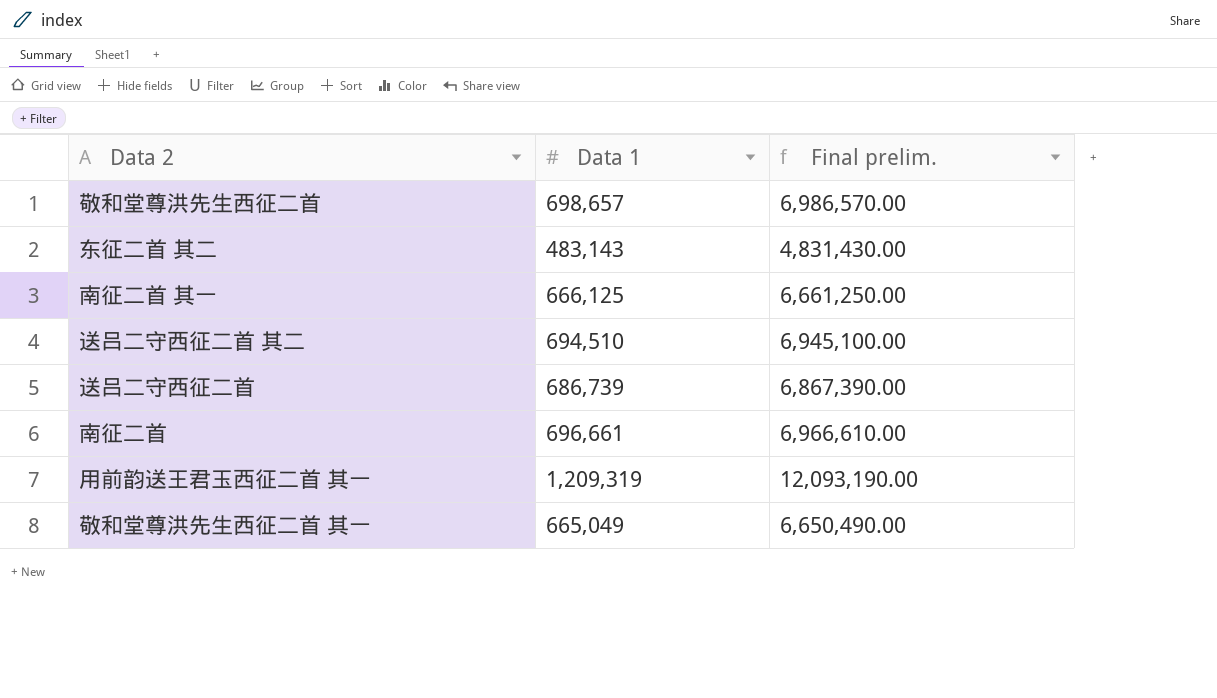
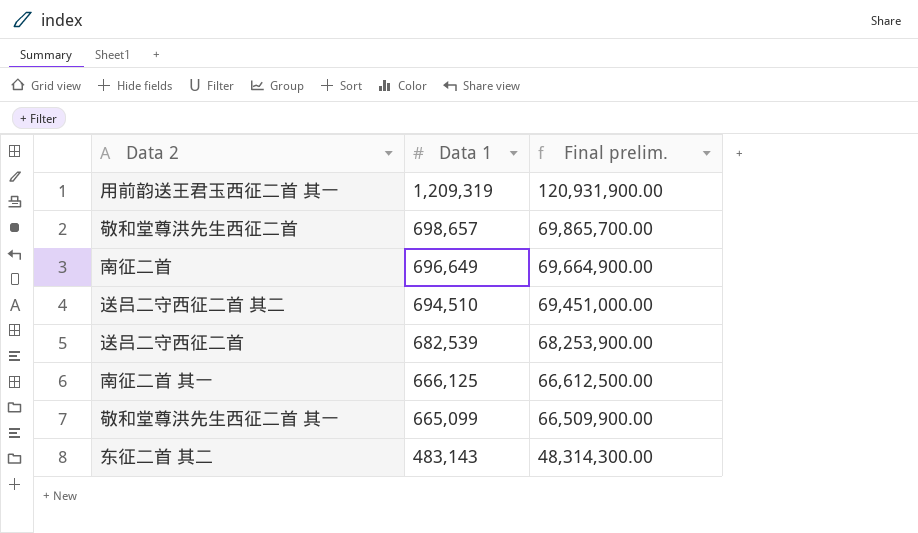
row order: none -> Data 1 descending
column Final prelim. | formula: [Data 1] * 10 -> [Data 1] * 100
南征二首 | Data 1: 696,661 -> 696,649
送吕二守西征二首 | Data 1: 686,739 -> 682,539
敬和堂尊洪先生西征二首 其一 | Data 1: 665,049 -> 665,099

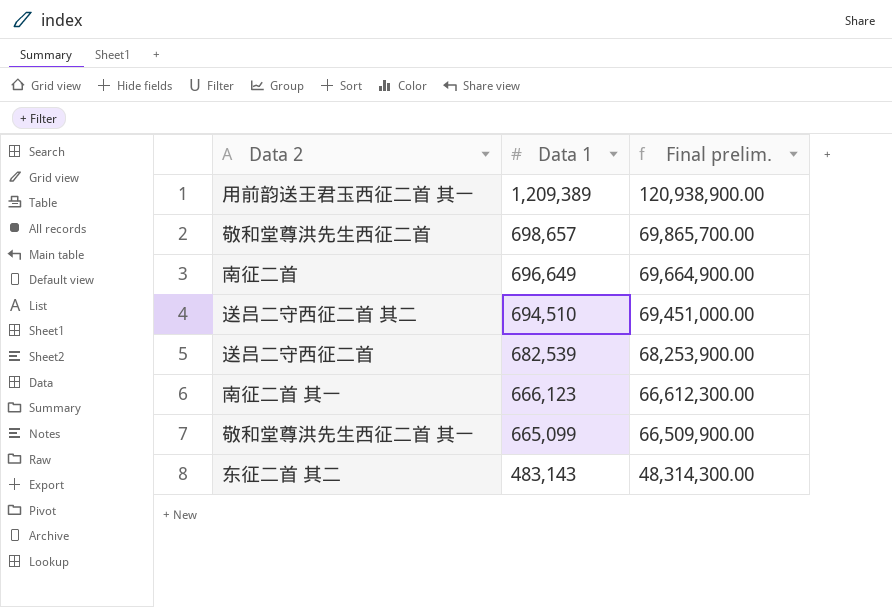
用前韵送王君玉西征二首 其一 | Data 1: 1,209,319 -> 1,209,389
用前韵送王君玉西征二首 其一 | Final prelim.: 120,931,900.00 -> 120,938,900.00
南征二首 其一 | Data 1: 666,125 -> 666,123
南征二首 其一 | Final prelim.: 66,612,500.00 -> 66,612,300.00

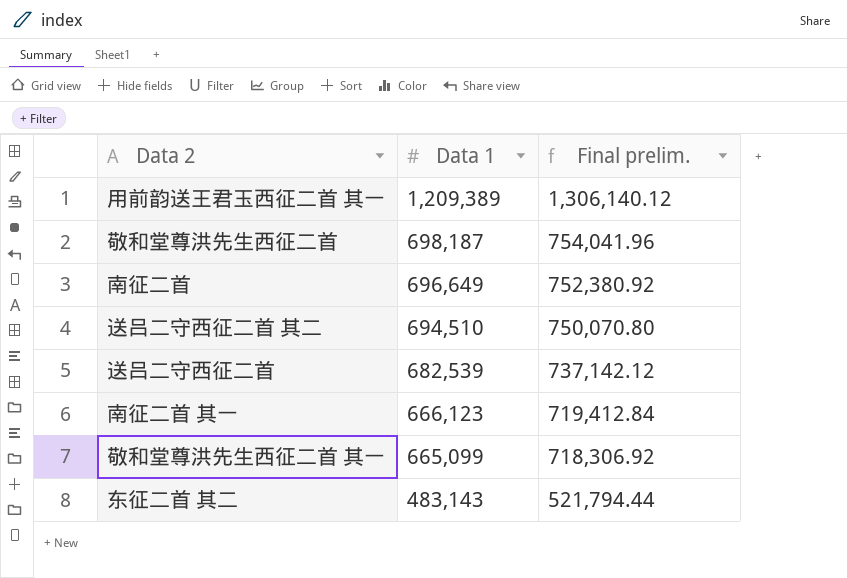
column Final prelim. | formula: [Data 1] * 100 -> [Data 1] * 1.08
敬和堂尊洪先生西征二首 | Data 1: 698,657 -> 698,187

